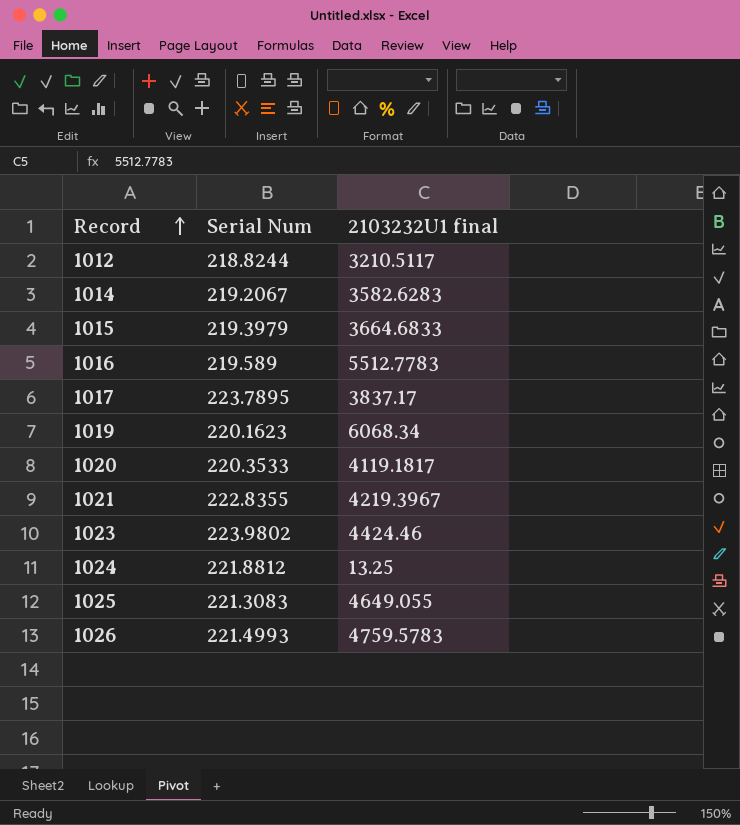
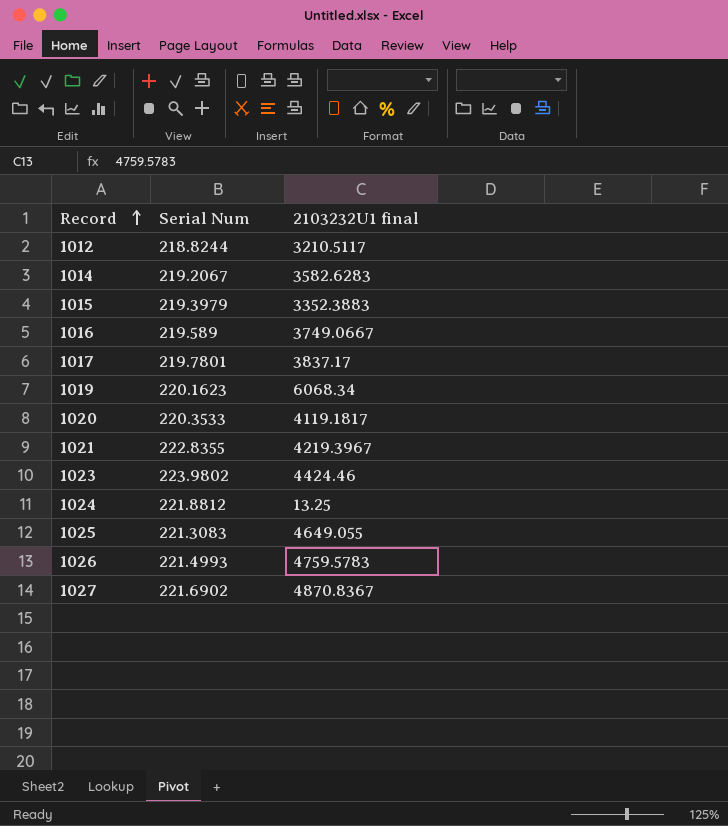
1015 | 2103232U1 final: 3664.6833 -> 3352.3883
1016 | 2103232U1 final: 5512.7783 -> 3749.0667
1017 | Serial Num: 223.7895 -> 219.7801
row 1027: none -> 221.6902 | 4870.8367

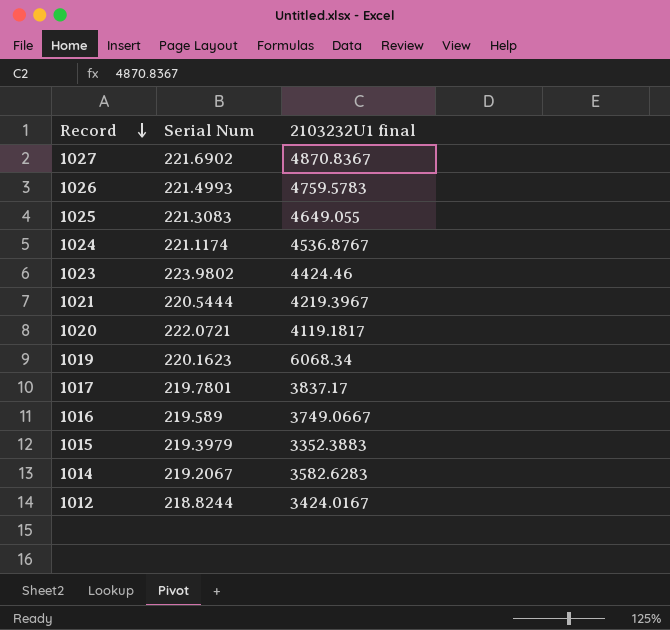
row order: Record ascending -> Record descending
1024 | Serial Num: 221.8812 -> 221.1174
1024 | 2103232U1 final: 13.25 -> 4536.8767
1021 | Serial Num: 222.8355 -> 220.5444
1020 | Serial Num: 220.3533 -> 222.0721
1012 | 2103232U1 final: 3210.5117 -> 3424.0167

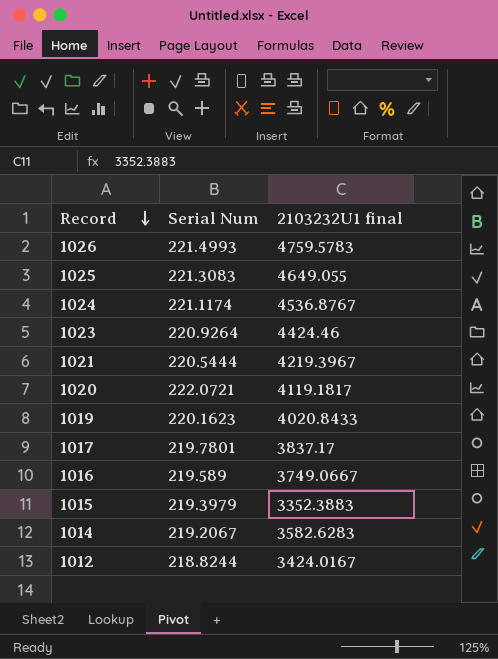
row 1027: 221.6902 | 4870.8367 -> none
1023 | Serial Num: 223.9802 -> 220.9264
1019 | 2103232U1 final: 6068.34 -> 4020.8433

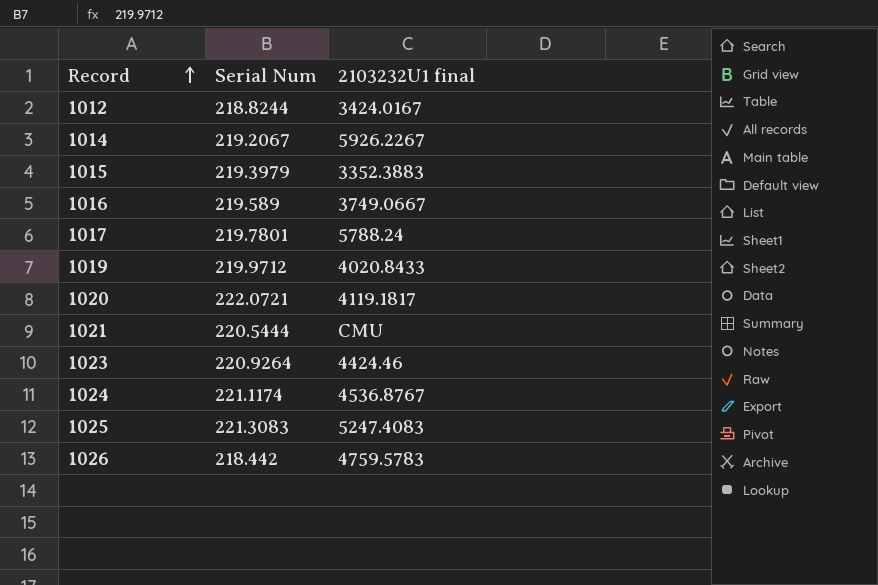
row order: Record descending -> Record ascending
1014 | 2103232U1 final: 3582.6283 -> 5926.2267
1017 | 2103232U1 final: 3837.17 -> 5788.24
1019 | Serial Num: 220.1623 -> 219.9712
1021 | 2103232U1 final: 4219.3967 -> CMU
1025 | 2103232U1 final: 4649.055 -> 5247.4083
1026 | Serial Num: 221.4993 -> 218.442

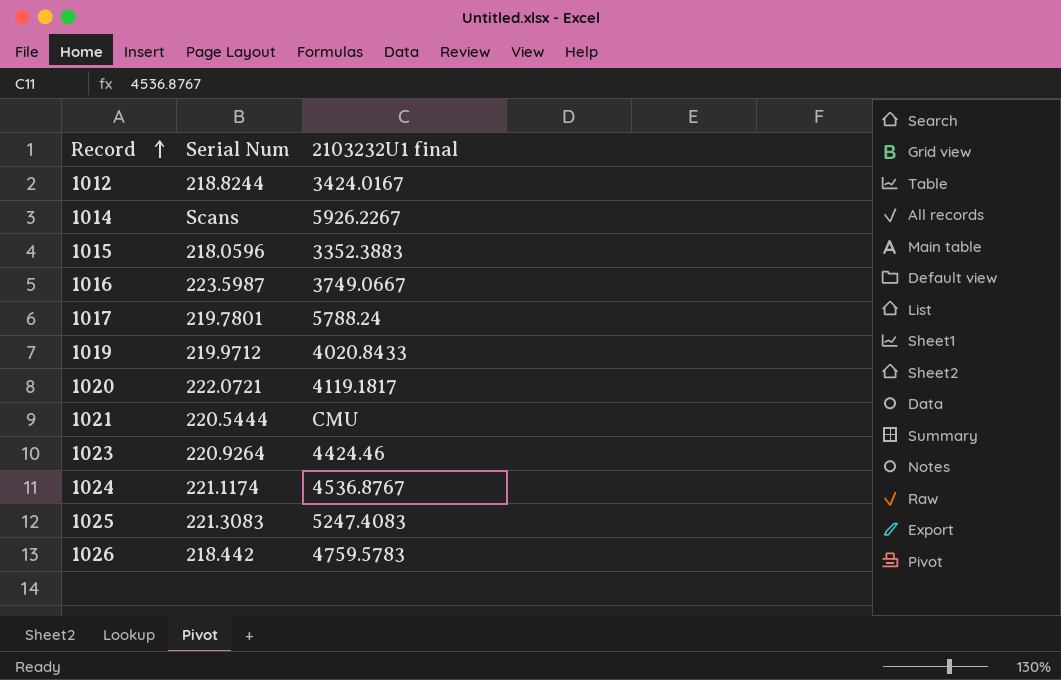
1014 | Serial Num: 219.2067 -> Scans
1015 | Serial Num: 219.3979 -> 218.0596
1016 | Serial Num: 219.589 -> 223.5987

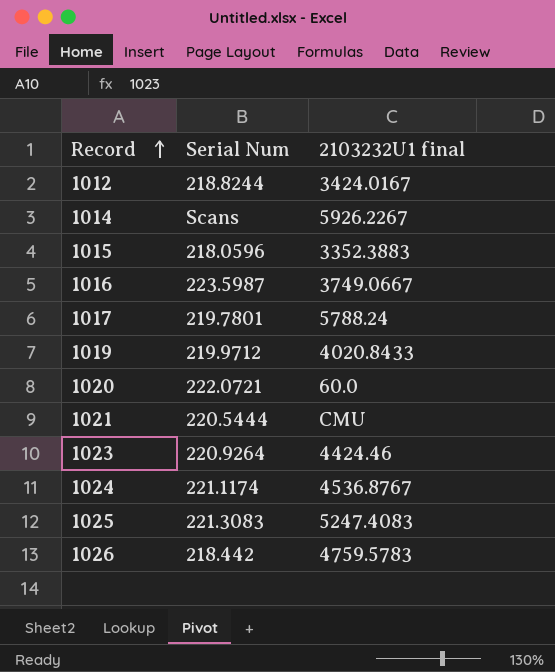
1020 | 2103232U1 final: 4119.1817 -> 60.0

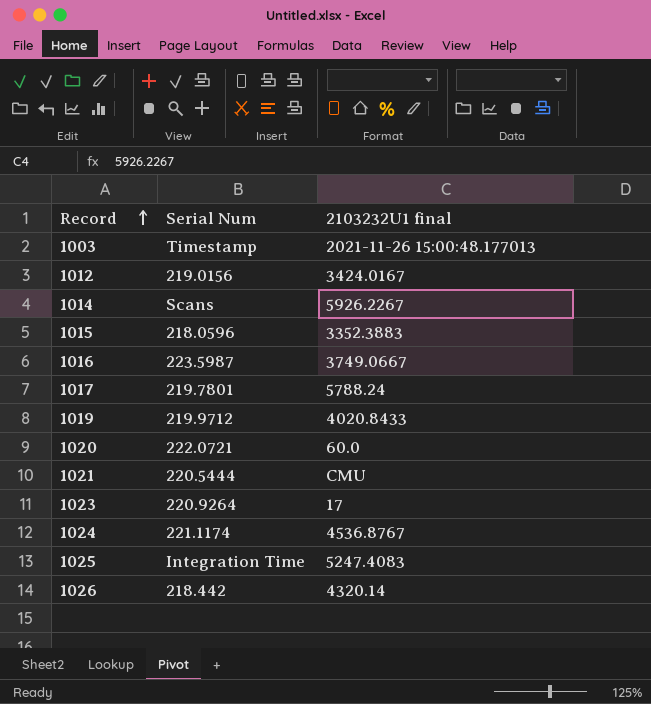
row 1003: none -> Timestamp | 2021-11-26 15:00:48.177013
1012 | Serial Num: 218.8244 -> 219.0156
1023 | 2103232U1 final: 4424.46 -> 17
1025 | Serial Num: 221.3083 -> Integration Time
1026 | 2103232U1 final: 4759.5783 -> 4320.14

